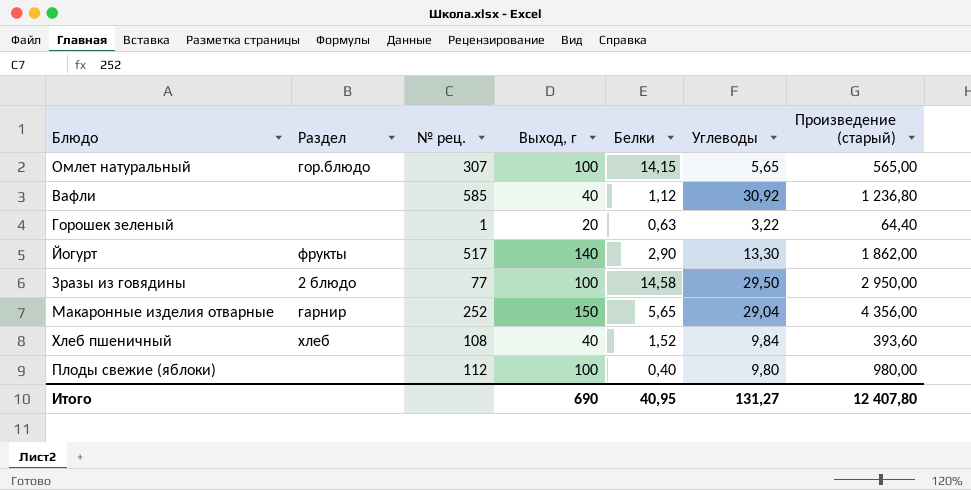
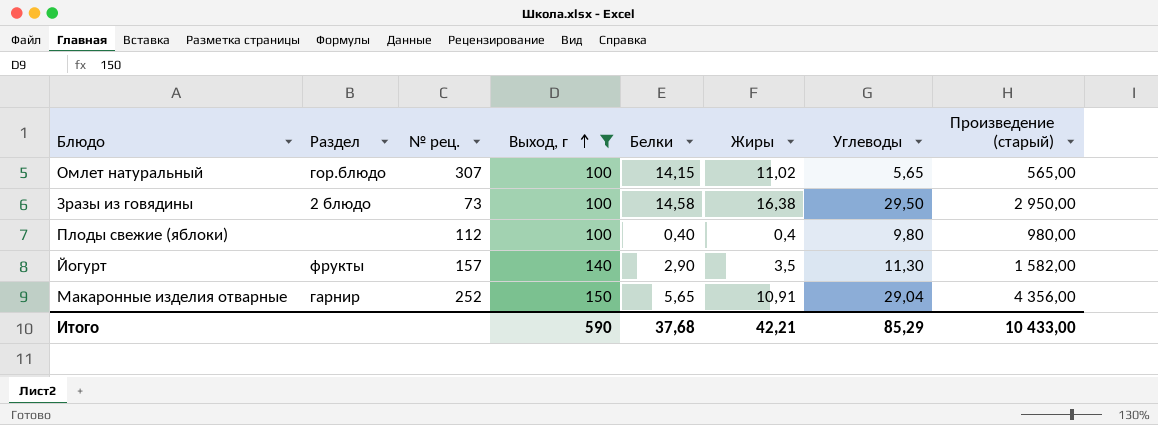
filter: none -> Выход, г >= 100
row order: none -> Выход, г ascending
column Жиры | position: none -> 6
Зразы из говядины | № рец.: 77 -> 73
Йогурт | № рец.: 517 -> 157
Йогурт | Углеводы: 13,30 -> 11,30
Йогурт | Произведение (старый): 1 862,00 -> 1 582,00
Итого | Выход, г: 690 -> 590
Итого | Белки: 40,95 -> 37,68
Итого | Углеводы: 131,27 -> 85,29
Итого | Произведение (старый): 12 407,80 -> 10 433,00

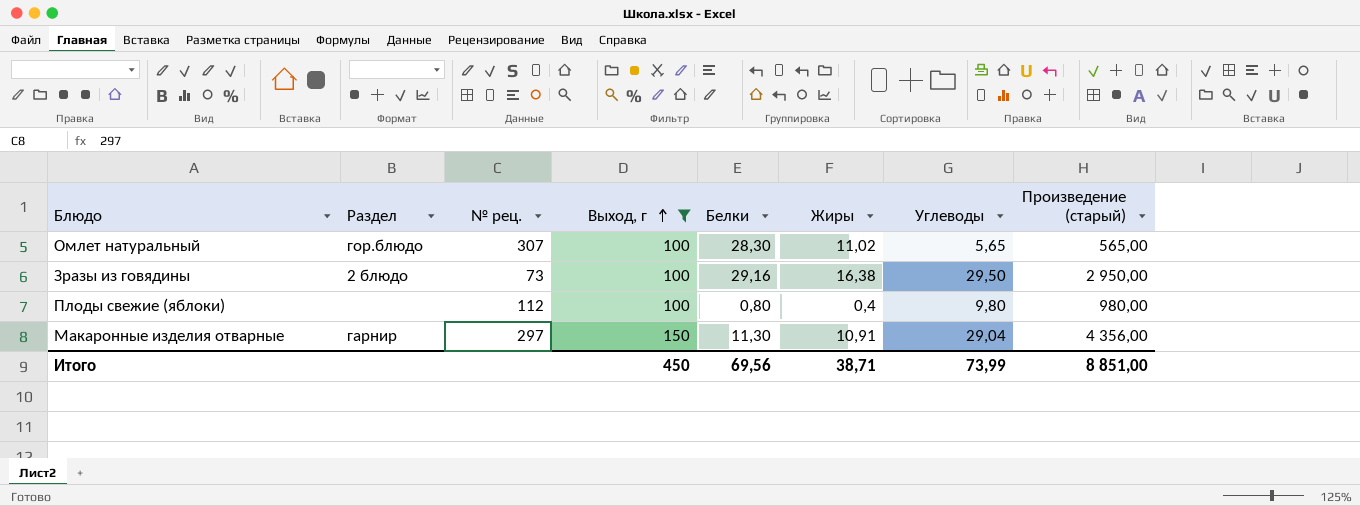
row Йогурт: фрукты | 157 | 140 | 2,90 | 3,5 | 11,30 | 1 582,00 -> none
Омлет натуральный | Белки: 14,15 -> 28,30
Зразы из говядины | Белки: 14,58 -> 29,16
Плоды свежие (яблоки) | Белки: 0,40 -> 0,80
Макаронные изделия отварные | № рец.: 252 -> 297
Макаронные изделия отварные | Белки: 5,65 -> 11,30
Итого | Выход, г: 590 -> 450
Итого | Белки: 37,68 -> 69,56
Итого | Жиры: 42,21 -> 38,71
Итого | Углеводы: 85,29 -> 73,99
Итого | Произведение (старый): 10 433,00 -> 8 851,00

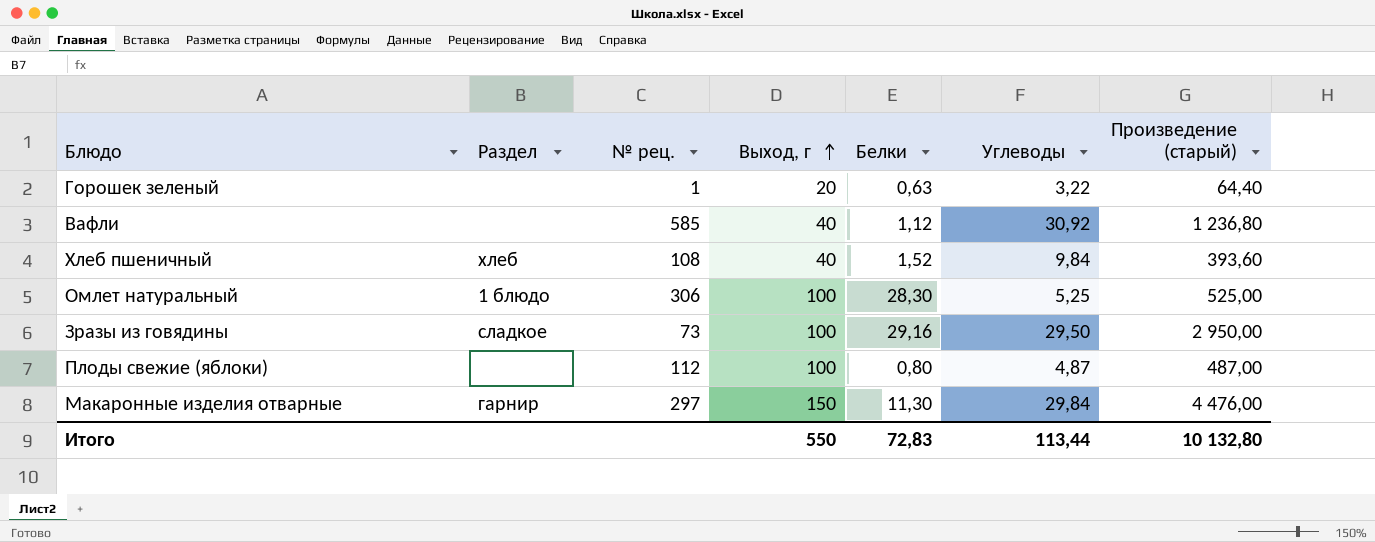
filter: Выход, г >= 100 -> none
column Жиры | position: 6 -> none
Омлет натуральный | Раздел: гор.блюдо -> 1 блюдо
Омлет натуральный | № рец.: 307 -> 306
Омлет натуральный | Углеводы: 5,65 -> 5,25
Омлет натуральный | Произведение (старый): 565,00 -> 525,00
Зразы из говядины | Раздел: 2 блюдо -> сладкое
Плоды свежие (яблоки) | Углеводы: 9,80 -> 4,87
Плоды свежие (яблоки) | Произведение (старый): 980,00 -> 487,00
Макаронные изделия отварные | Углеводы: 29,04 -> 29,84
Макаронные изделия отварные | Произведение (старый): 4 356,00 -> 4 476,00
Итого | Выход, г: 450 -> 550
Итого | Белки: 69,56 -> 72,83
Итого | Углеводы: 73,99 -> 113,44
Итого | Произведение (старый): 8 851,00 -> 10 132,80

